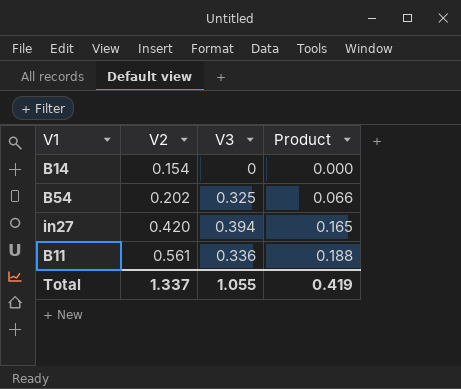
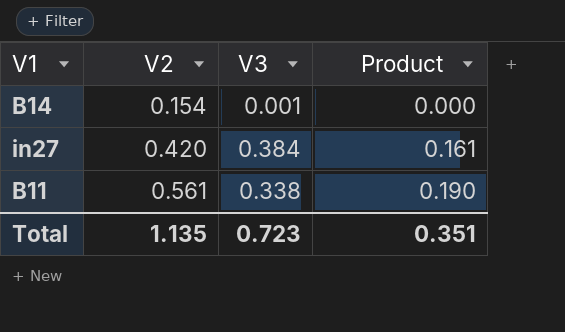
row B54: 0.202 | 0.325 | 0.066 -> none
B14 | V3: 0 -> 0.001
in27 | V3: 0.394 -> 0.384
in27 | Product: 0.165 -> 0.161
B11 | V3: 0.336 -> 0.338
B11 | Product: 0.188 -> 0.190
Total | V2: 1.337 -> 1.135
Total | V3: 1.055 -> 0.723
Total | Product: 0.419 -> 0.351

